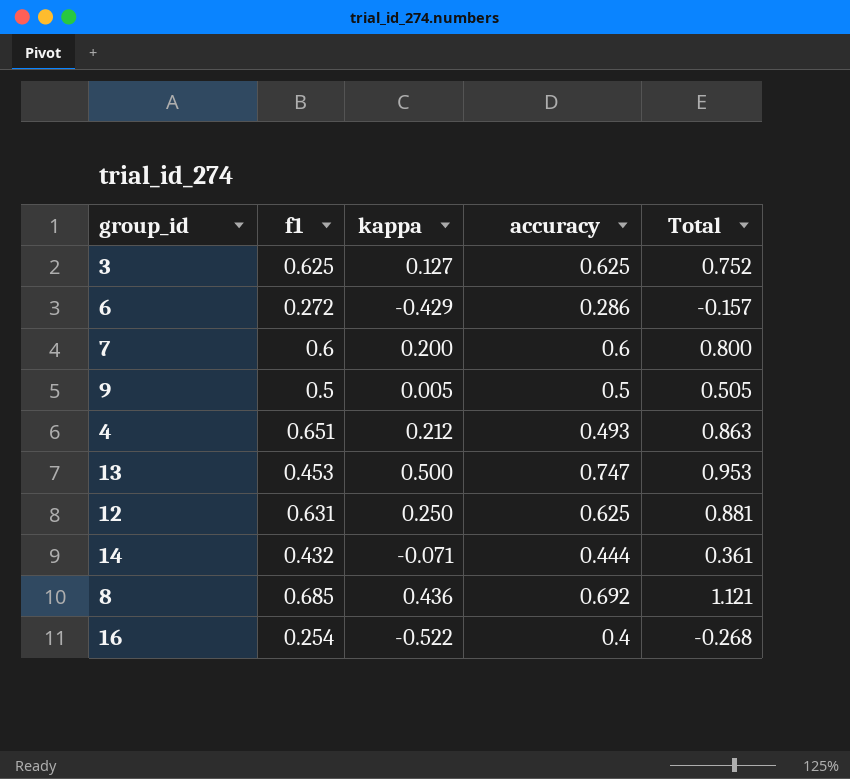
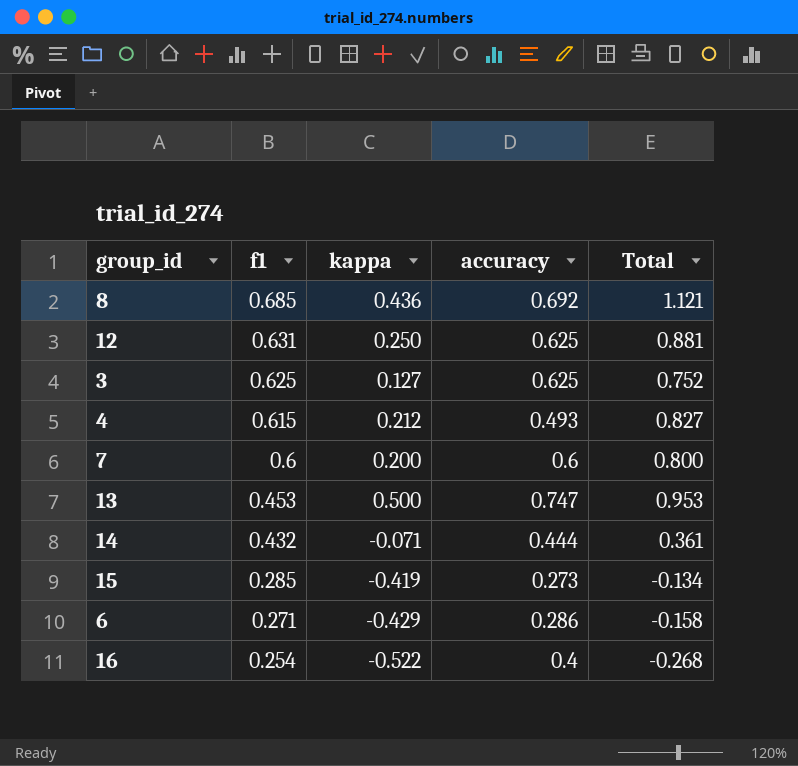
row order: none -> f1 descending
row 9: 0.5 | 0.005 | 0.5 | 0.505 -> none
4 | f1: 0.651 -> 0.615
4 | Total: 0.863 -> 0.827
row 15: none -> 0.285 | -0.419 | 0.273 | -0.134
6 | f1: 0.272 -> 0.271
6 | Total: -0.157 -> -0.158

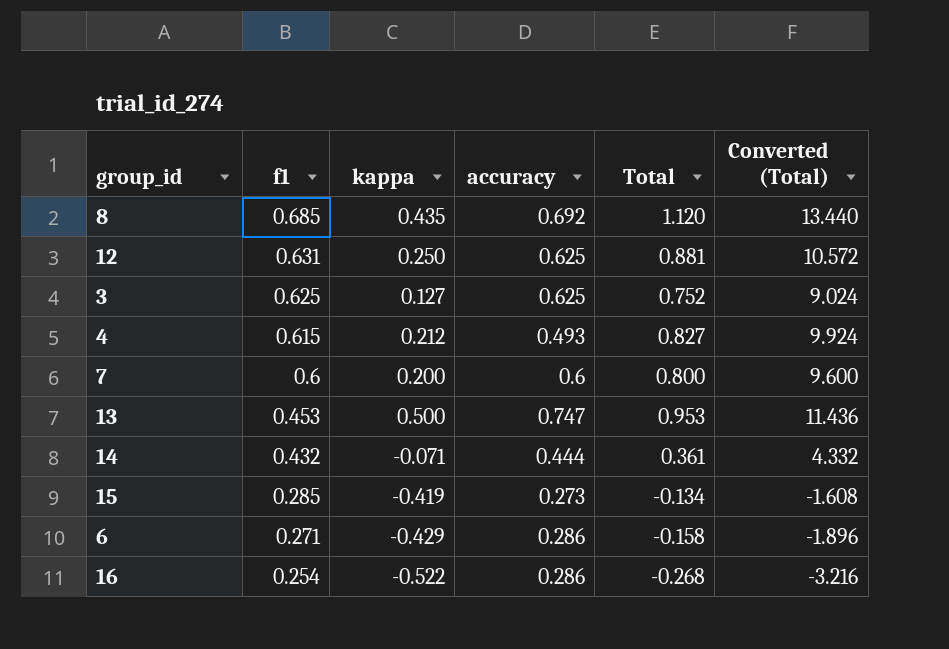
column Converted (Total) | formula: none -> [Total] * 12
8 | kappa: 0.436 -> 0.435
8 | Total: 1.121 -> 1.120
16 | accuracy: 0.4 -> 0.286

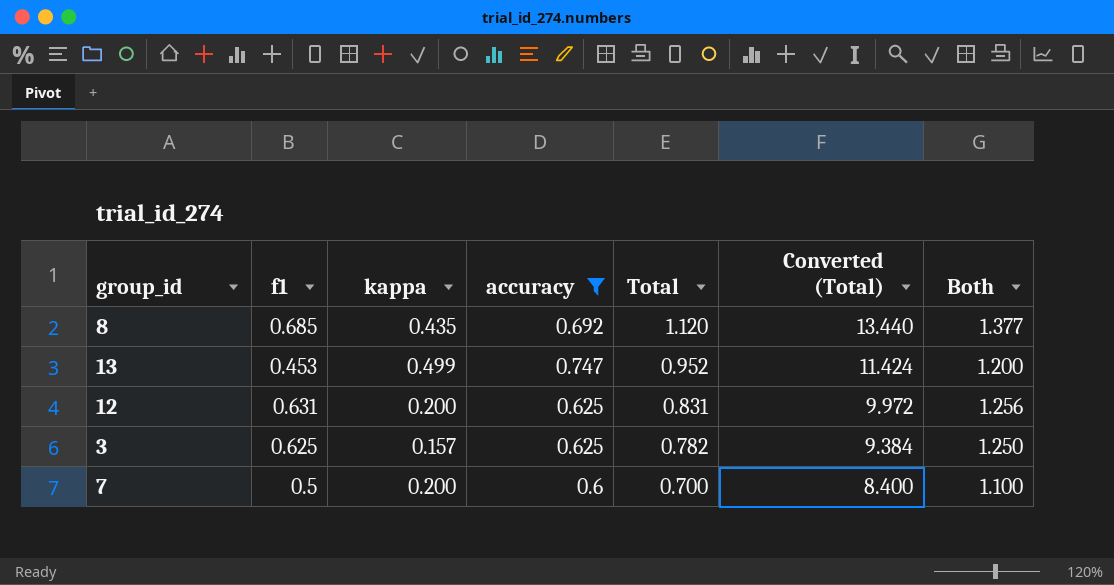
filter: none -> accuracy >= 0.6
row order: f1 descending -> Total descending
column Both | formula: none -> [f1] + [accuracy]
13 | kappa: 0.500 -> 0.499
13 | Total: 0.953 -> 0.952
13 | Converted (Total): 11.436 -> 11.424
12 | kappa: 0.250 -> 0.200
12 | Total: 0.881 -> 0.831
12 | Converted (Total): 10.572 -> 9.972
3 | kappa: 0.127 -> 0.157
3 | Total: 0.752 -> 0.782
3 | Converted (Total): 9.024 -> 9.384
7 | f1: 0.6 -> 0.5
7 | Total: 0.800 -> 0.700
7 | Converted (Total): 9.600 -> 8.400

